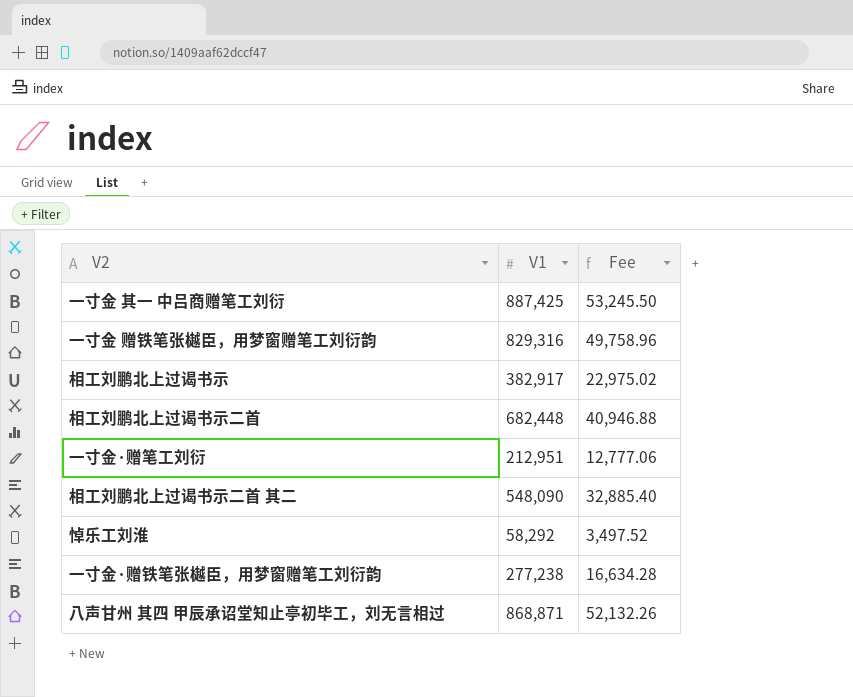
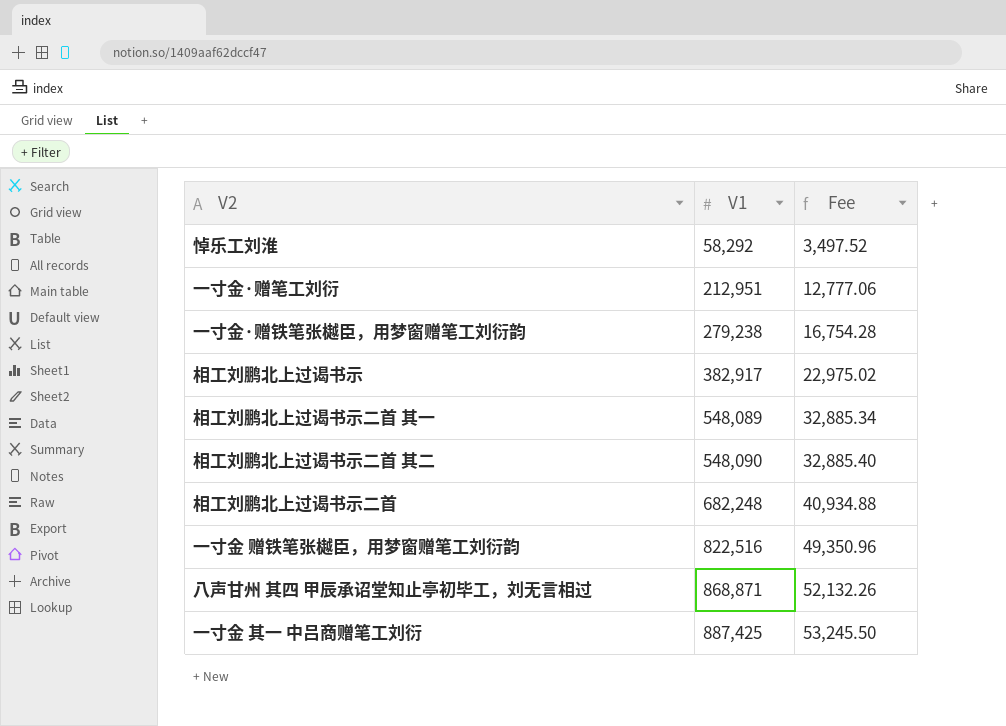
row order: none -> V1 ascending
一寸金·赠铁笔张樾臣，用梦窗赠笔工刘衍韵 | V1: 277,238 -> 279,238
一寸金·赠铁笔张樾臣，用梦窗赠笔工刘衍韵 | Fee: 16,634.28 -> 16,754.28
row 相工刘鹏北上过谒书示二首 其一: none -> 548,089 | 32,885.34
相工刘鹏北上过谒书示二首 | V1: 682,448 -> 682,248
相工刘鹏北上过谒书示二首 | Fee: 40,946.88 -> 40,934.88
一寸金 赠铁笔张樾臣，用梦窗赠笔工刘衍韵 | V1: 829,316 -> 822,516
一寸金 赠铁笔张樾臣，用梦窗赠笔工刘衍韵 | Fee: 49,758.96 -> 49,350.96

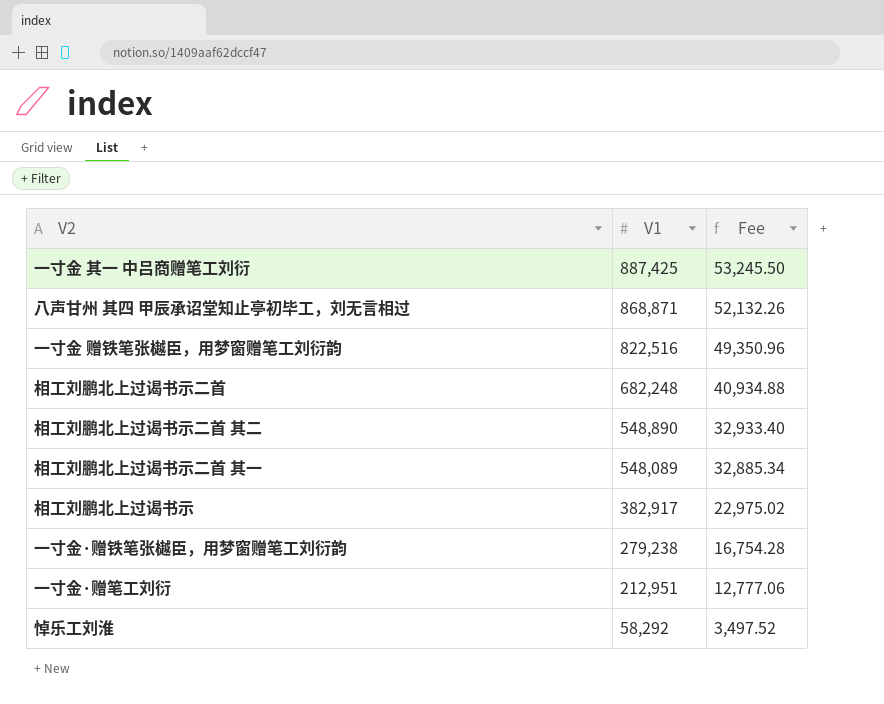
row order: V1 ascending -> V1 descending
相工刘鹏北上过谒书示二首 其二 | V1: 548,090 -> 548,890
相工刘鹏北上过谒书示二首 其二 | Fee: 32,885.40 -> 32,933.40

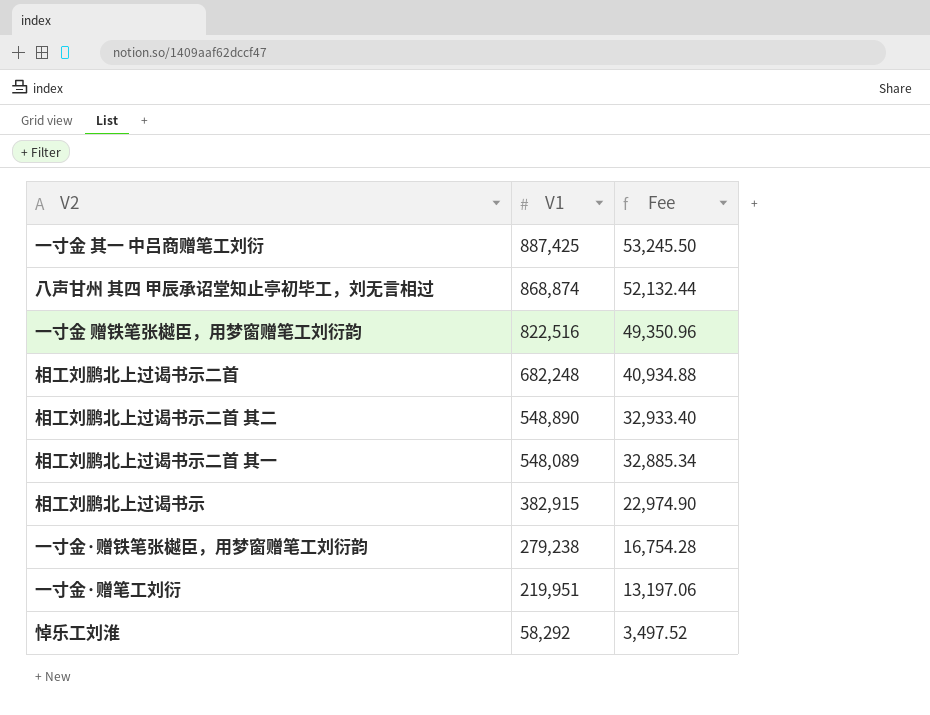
八声甘州 其四 甲辰承诏堂知止亭初毕工，刘无言相过 | V1: 868,871 -> 868,874
八声甘州 其四 甲辰承诏堂知止亭初毕工，刘无言相过 | Fee: 52,132.26 -> 52,132.44
相工刘鹏北上过谒书示 | V1: 382,917 -> 382,915
相工刘鹏北上过谒书示 | Fee: 22,975.02 -> 22,974.90
一寸金·赠笔工刘衍 | V1: 212,951 -> 219,951
一寸金·赠笔工刘衍 | Fee: 12,777.06 -> 13,197.06

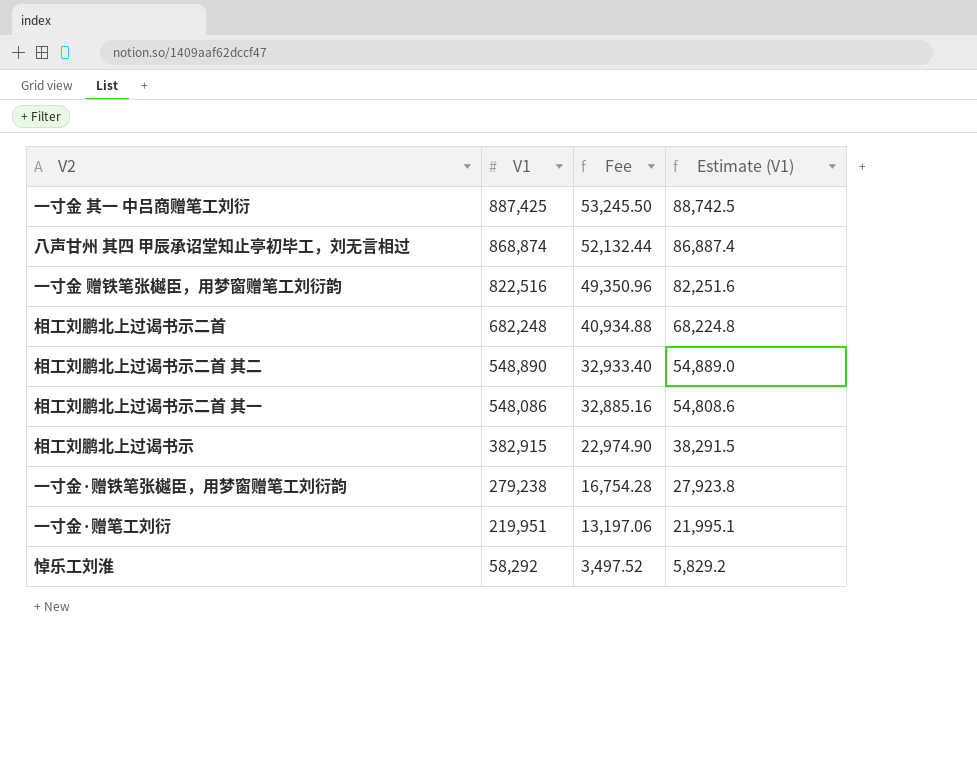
column Estimate (V1) | formula: none -> [V1] * 0.1
相工刘鹏北上过谒书示二首 其一 | V1: 548,089 -> 548,086
相工刘鹏北上过谒书示二首 其一 | Fee: 32,885.34 -> 32,885.16

